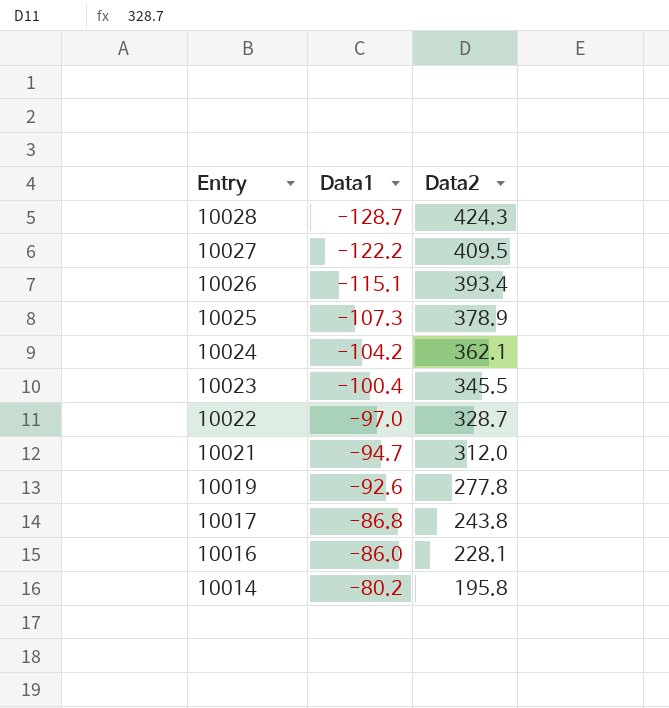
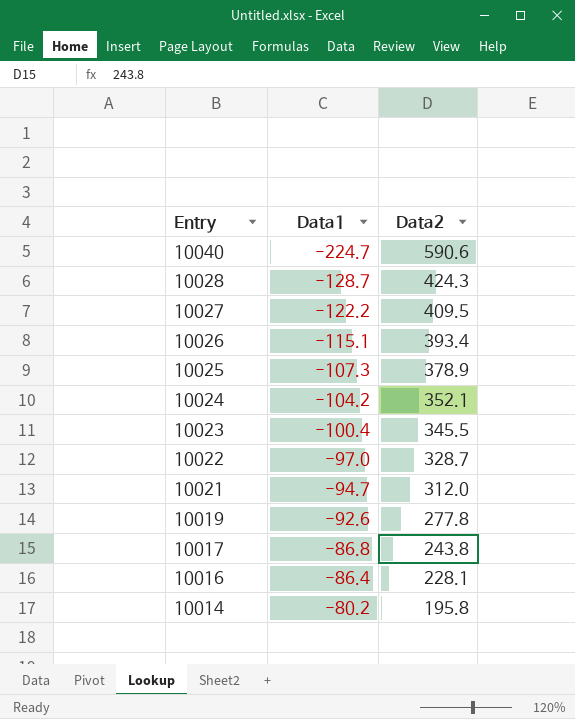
row 10040: none -> -224.7 | 590.6
10024 | Data2: 362.1 -> 352.1
10016 | Data1: -86.0 -> -86.4

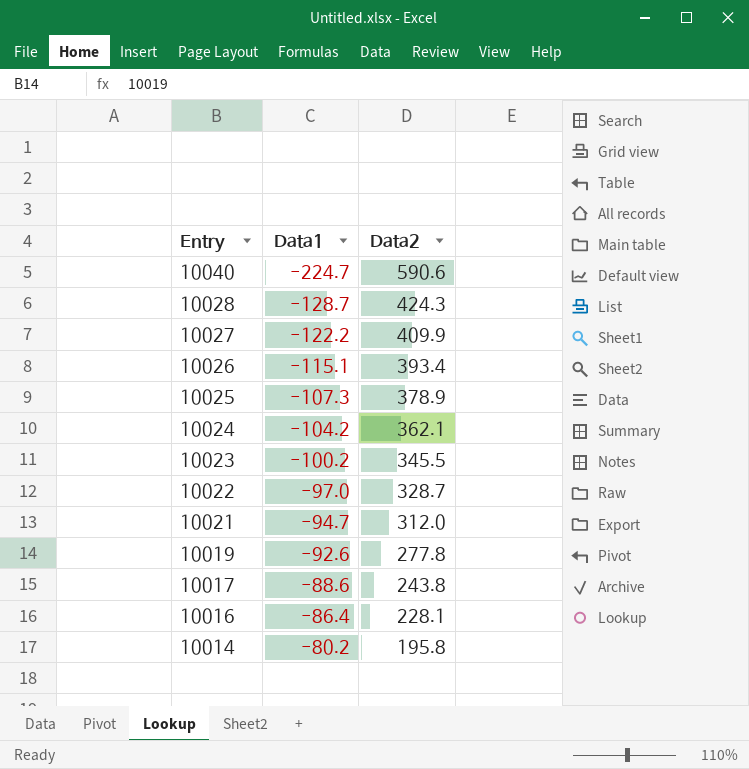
10027 | Data2: 409.5 -> 409.9
10024 | Data2: 352.1 -> 362.1
10023 | Data1: -100.4 -> -100.2
10017 | Data1: -86.8 -> -88.6

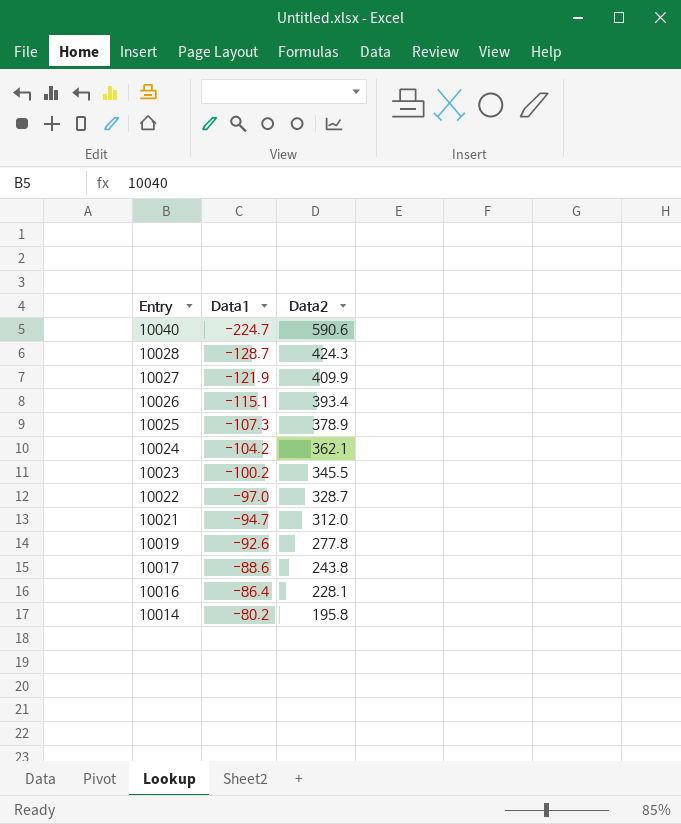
10027 | Data1: -122.2 -> -121.9

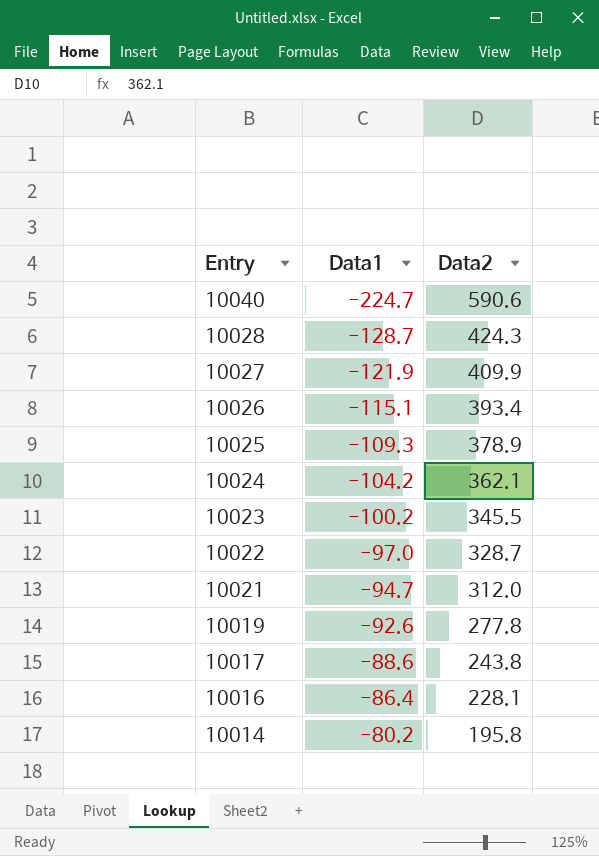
10025 | Data1: -107.3 -> -109.3

